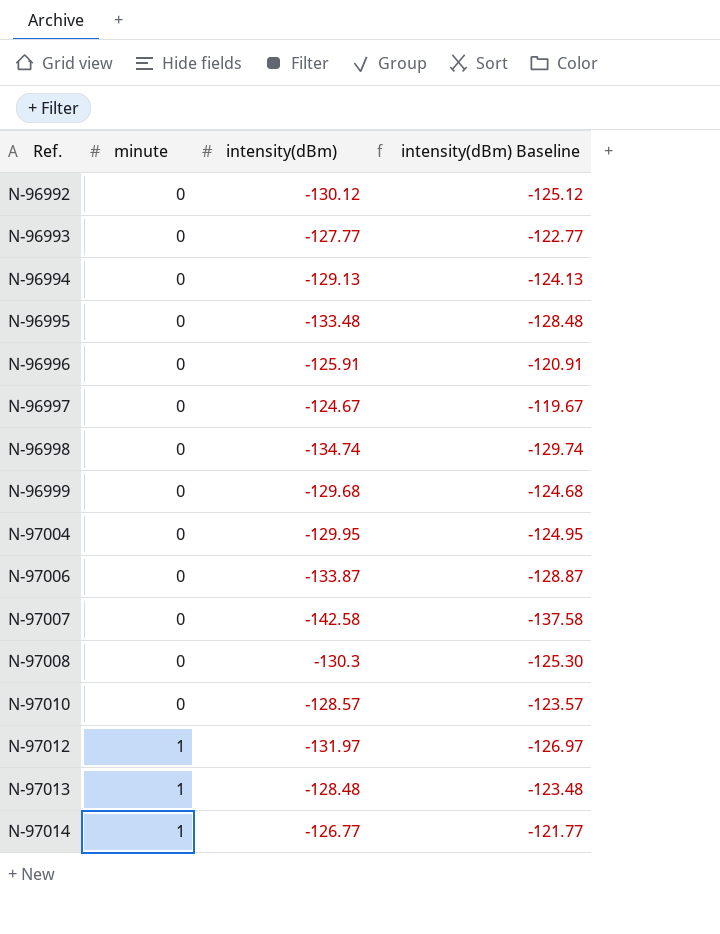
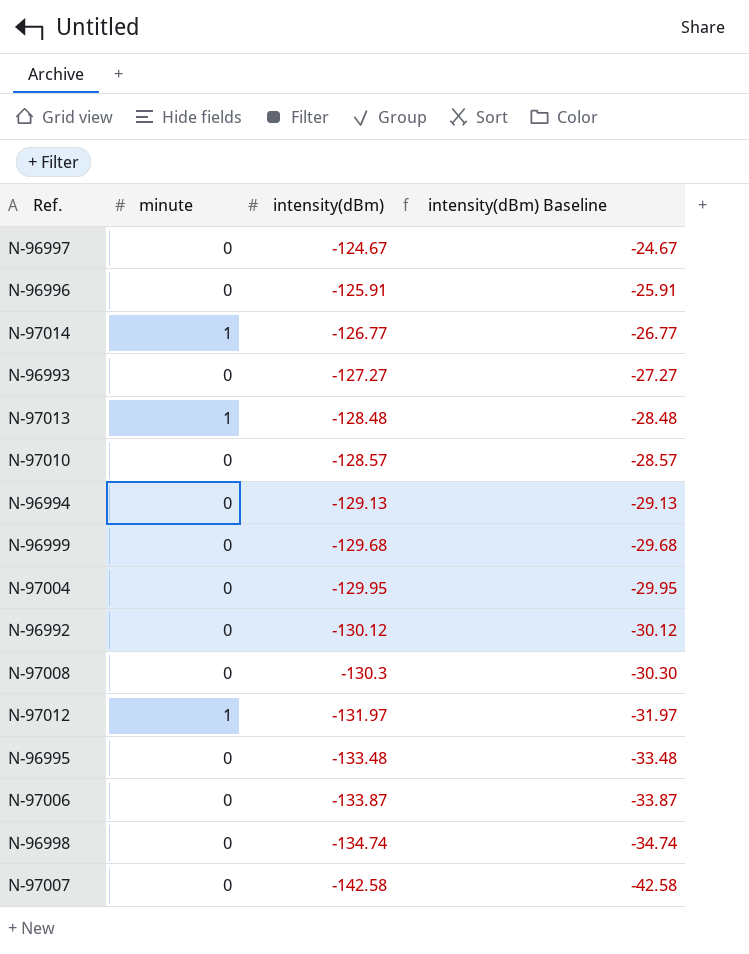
row order: Ref. ascending -> intensity(dBm) descending
column intensity(dBm) Baseline | formula: [intensity(dBm)] + 5 -> [intensity(dBm)] + 100
N-96993 | intensity(dBm): -127.77 -> -127.27

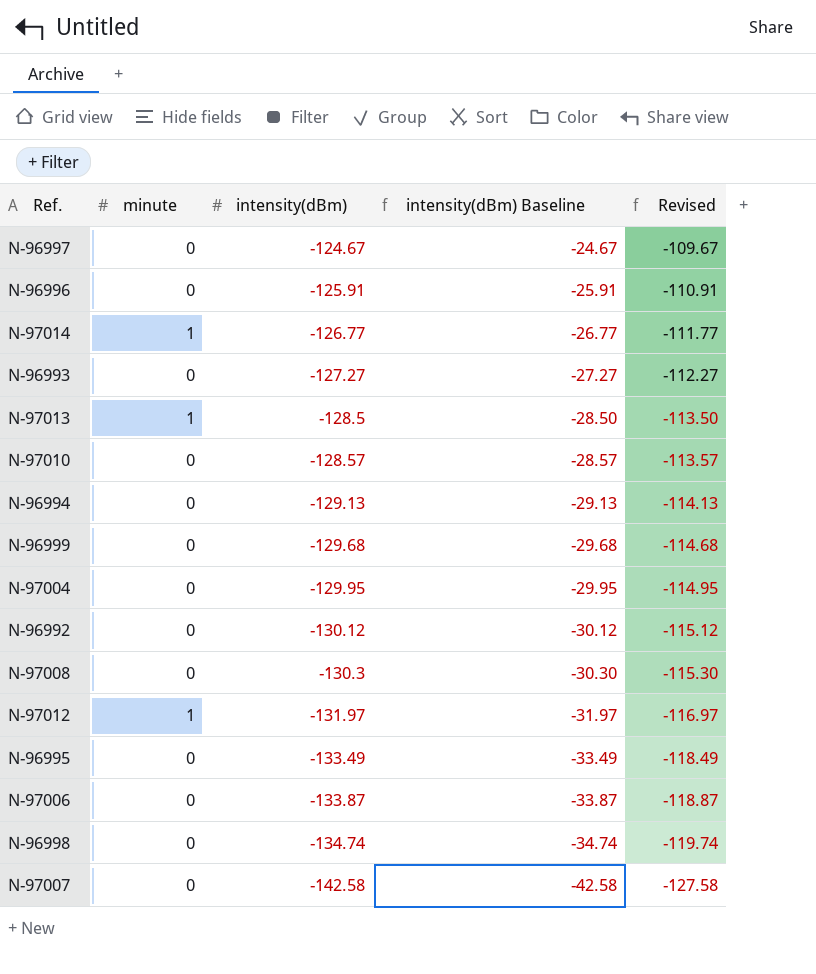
column Revised | formula: none -> [intensity(dBm)] + 15
N-97013 | intensity(dBm): -128.48 -> -128.5
N-97013 | intensity(dBm) Baseline: -28.48 -> -28.50
N-96995 | intensity(dBm): -133.48 -> -133.49
N-96995 | intensity(dBm) Baseline: -33.48 -> -33.49

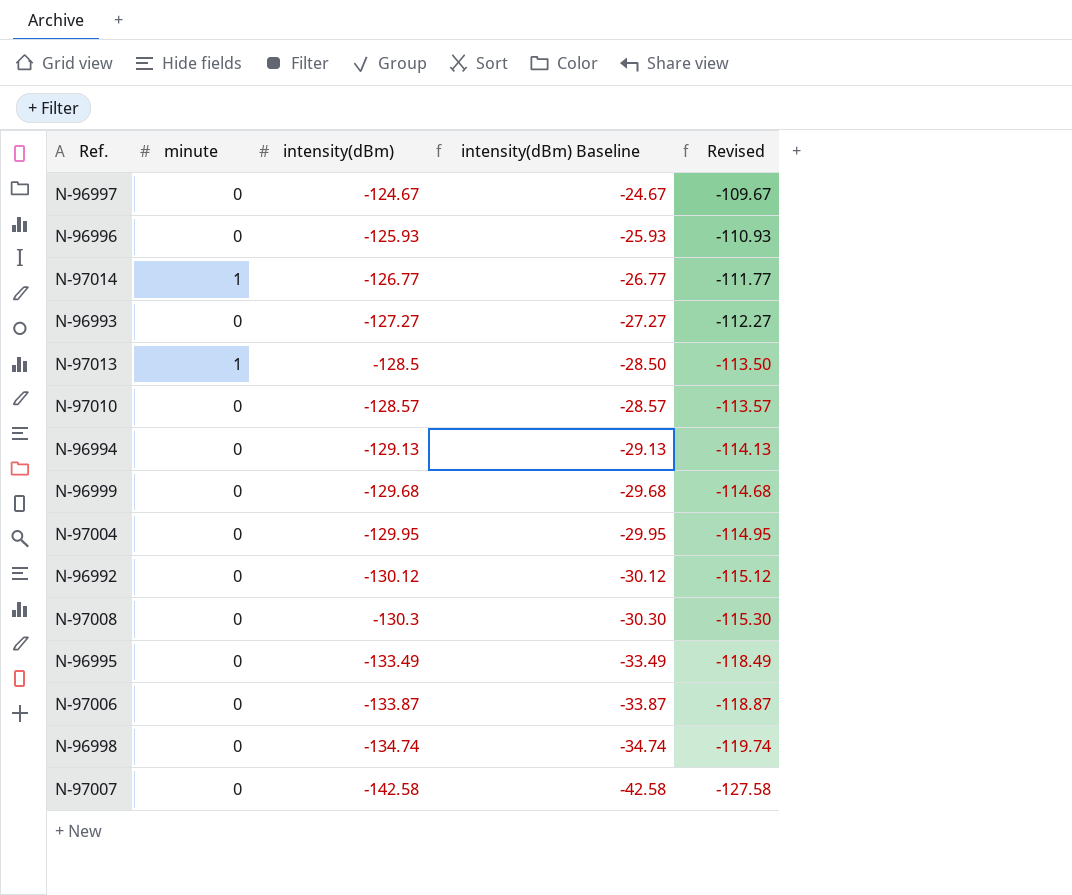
row N-97012: 1 | -131.97 | -31.97 | -116.97 -> none
N-96996 | intensity(dBm): -125.91 -> -125.93
N-96996 | intensity(dBm) Baseline: -25.91 -> -25.93
N-96996 | Revised: -110.91 -> -110.93

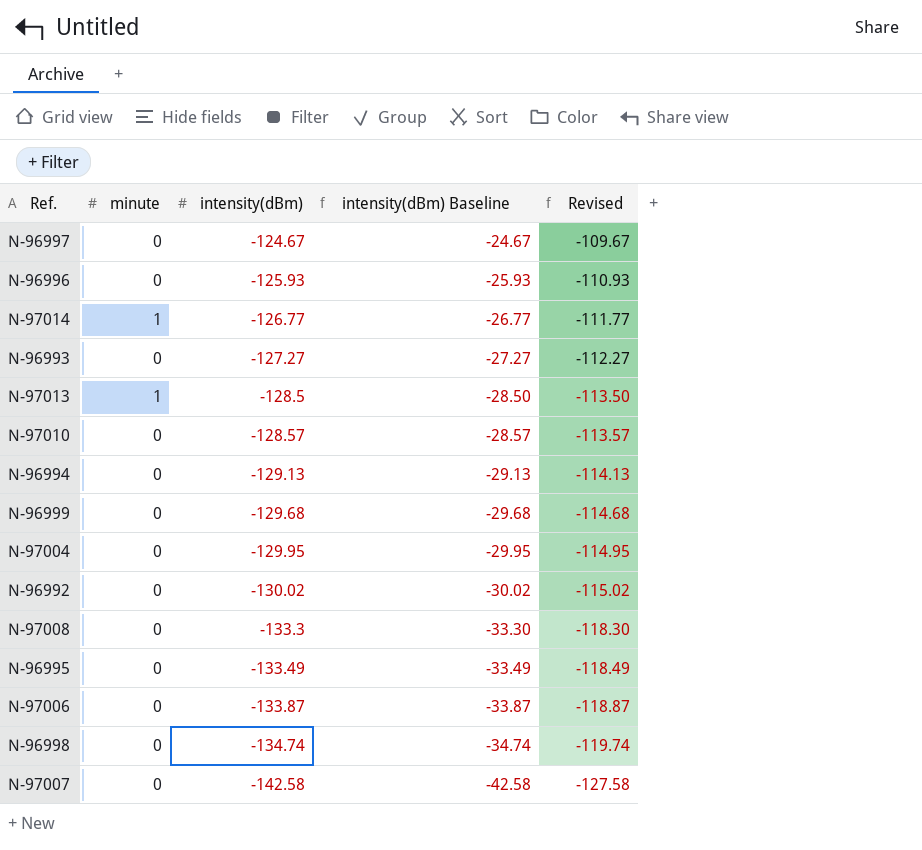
N-96992 | intensity(dBm): -130.12 -> -130.02
N-96992 | intensity(dBm) Baseline: -30.12 -> -30.02
N-96992 | Revised: -115.12 -> -115.02
N-97008 | intensity(dBm): -130.3 -> -133.3
N-97008 | intensity(dBm) Baseline: -30.30 -> -33.30
N-97008 | Revised: -115.30 -> -118.30

